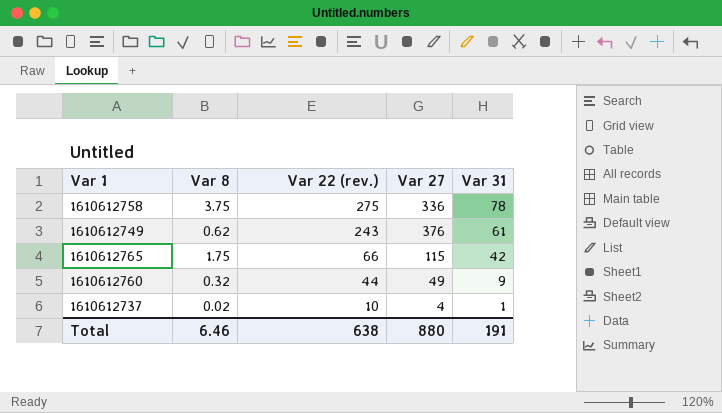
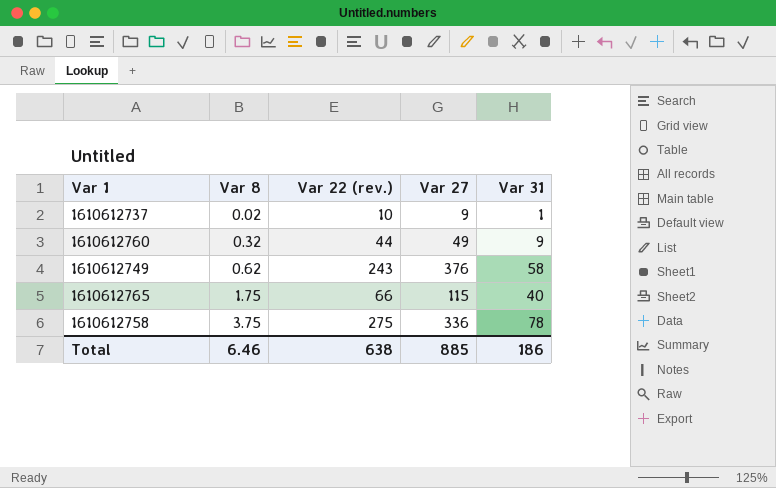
row order: Var 22 (rev.) descending -> Var 8 ascending
1610612737 | Var 27: 4 -> 9
1610612749 | Var 31: 61 -> 58
1610612765 | Var 31: 42 -> 40
Total | Var 27: 880 -> 885
Total | Var 31: 191 -> 186

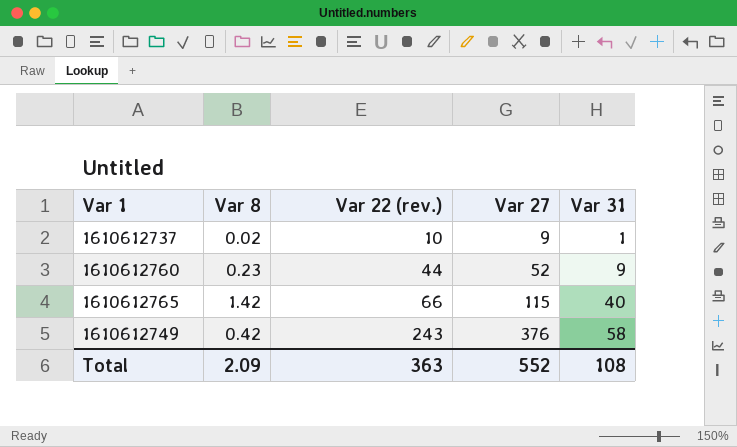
row order: Var 8 ascending -> Var 22 (rev.) ascending
row 1610612758: 3.75 | 275 | 336 | 78 -> none
1610612760 | Var 8: 0.32 -> 0.23
1610612760 | Var 27: 49 -> 52
1610612765 | Var 8: 1.75 -> 1.42
1610612749 | Var 8: 0.62 -> 0.42
Total | Var 8: 6.46 -> 2.09
Total | Var 22 (rev.): 638 -> 363
Total | Var 27: 885 -> 552
Total | Var 31: 186 -> 108

